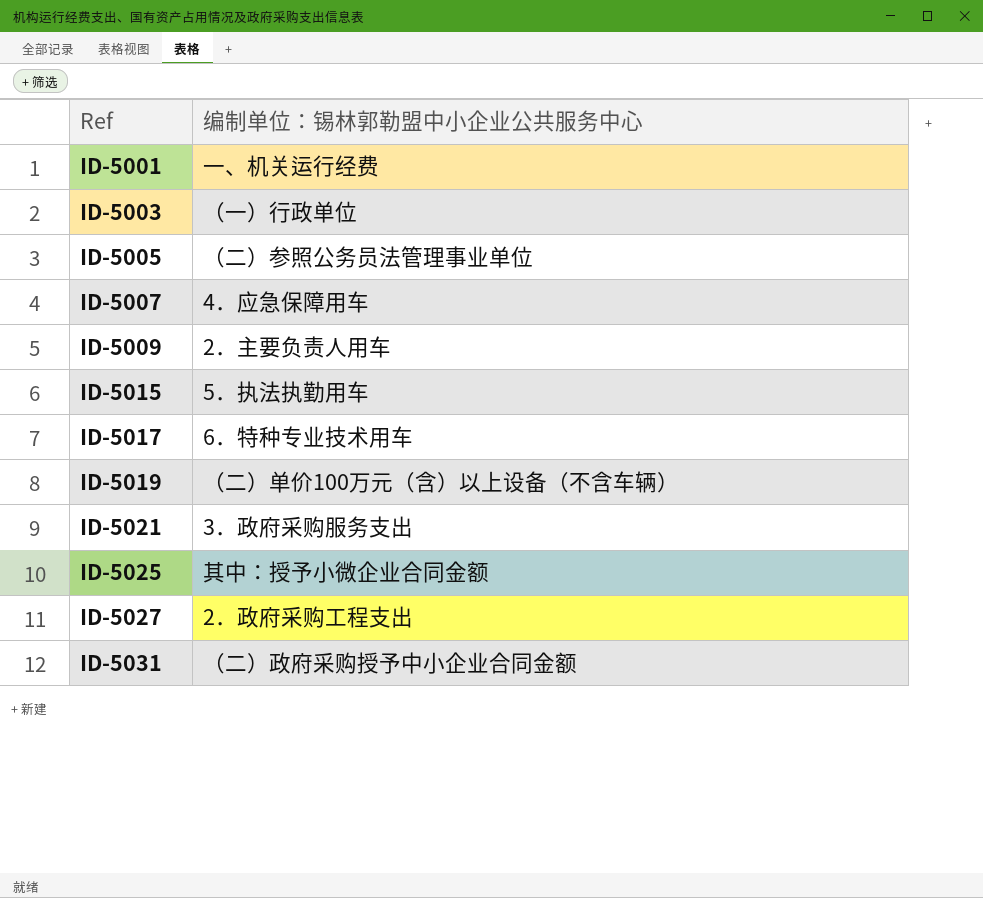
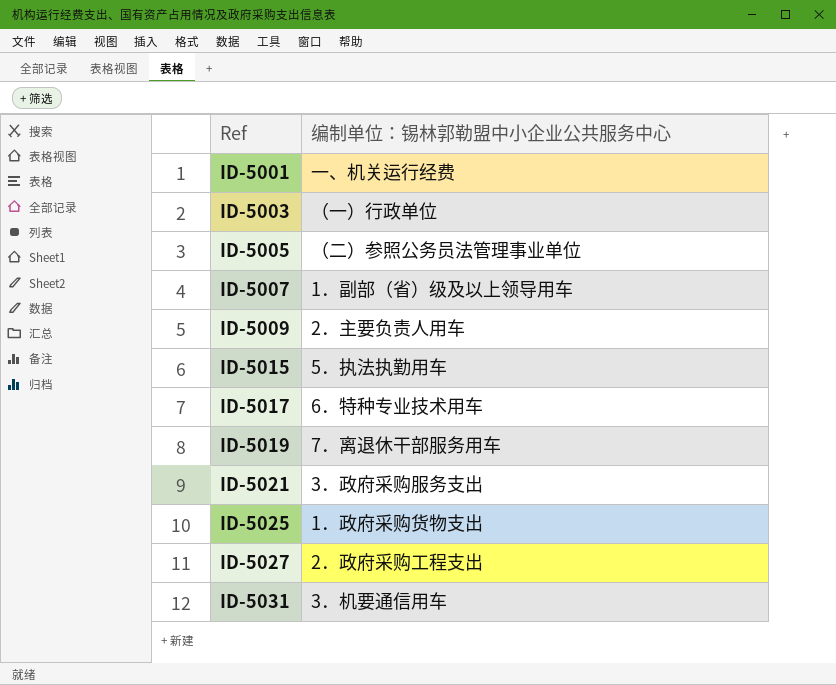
ID-5007 | 编制单位：锡林郭勒盟中小企业公共服务中心: 4．应急保障用车 -> 1．副部（省）级及以上领导用车
ID-5019 | 编制单位：锡林郭勒盟中小企业公共服务中心: （二）单价100万元（含）以上设备（不含车辆） -> 7．离退休干部服务用车
ID-5025 | 编制单位：锡林郭勒盟中小企业公共服务中心: 其中：授予小微企业合同金额 -> 1．政府采购货物支出
ID-5031 | 编制单位：锡林郭勒盟中小企业公共服务中心: （二）政府采购授予中小企业合同金额 -> 3．机要通信用车

